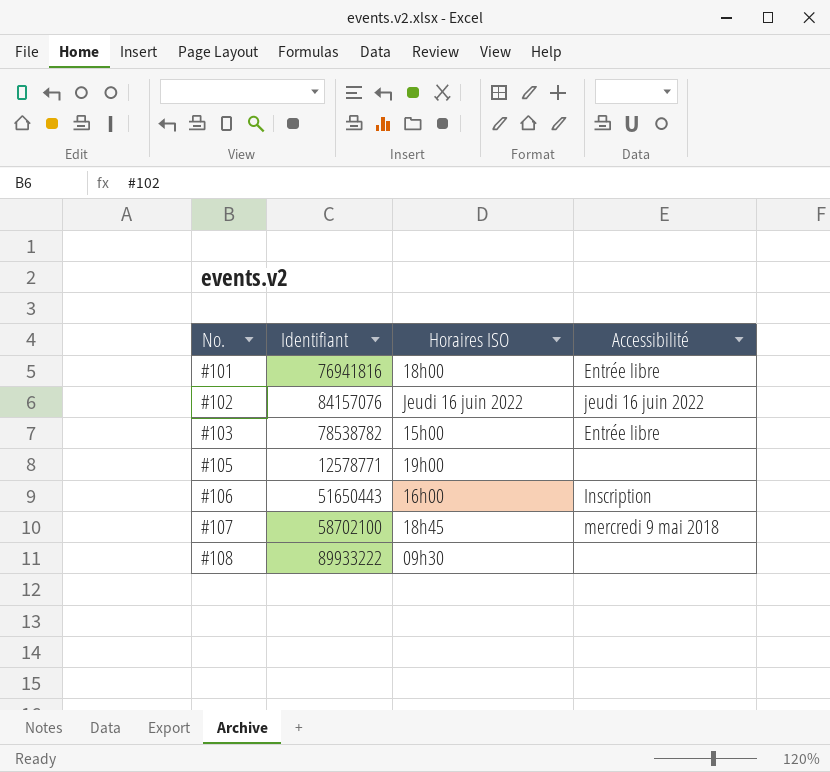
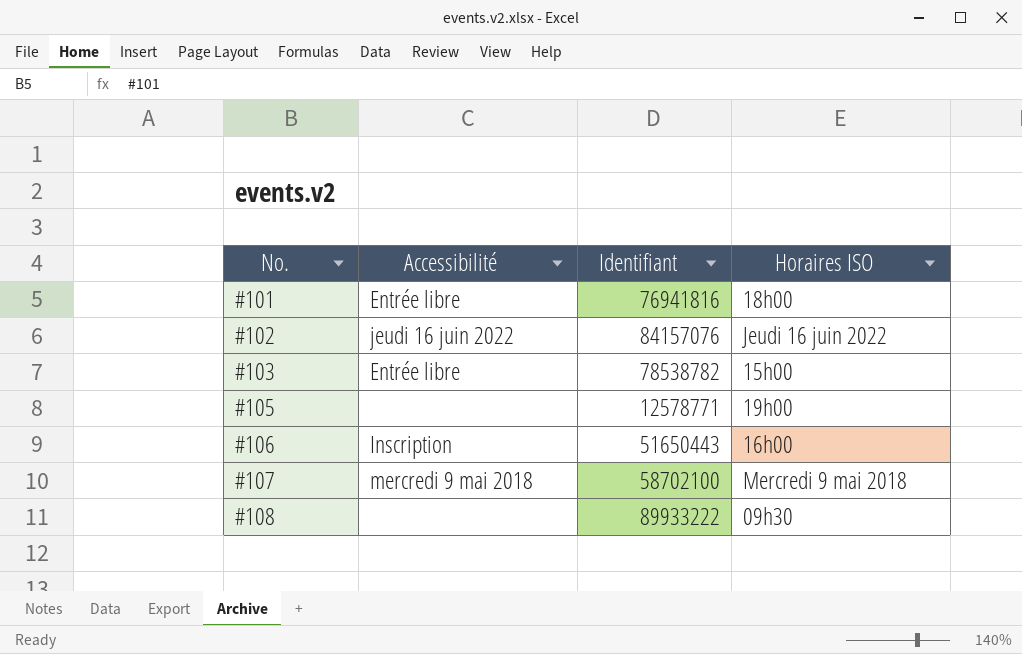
column Accessibilité | position: 4 -> 2
#107 | Horaires ISO: 18h45 -> Mercredi 9 mai 2018

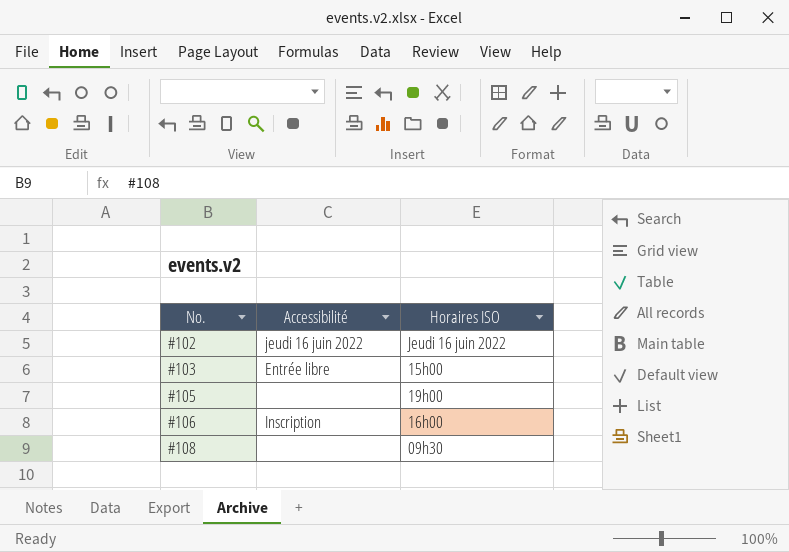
column Identifiant | position: 3 -> none
row #101: Entrée libre | 76941816 | 18h00 -> none
row #107: mercredi 9 mai 2018 | 58702100 | Mercredi 9 mai 2018 -> none

